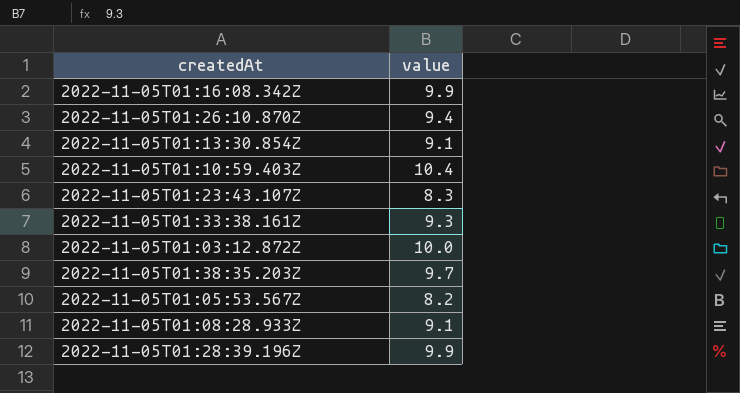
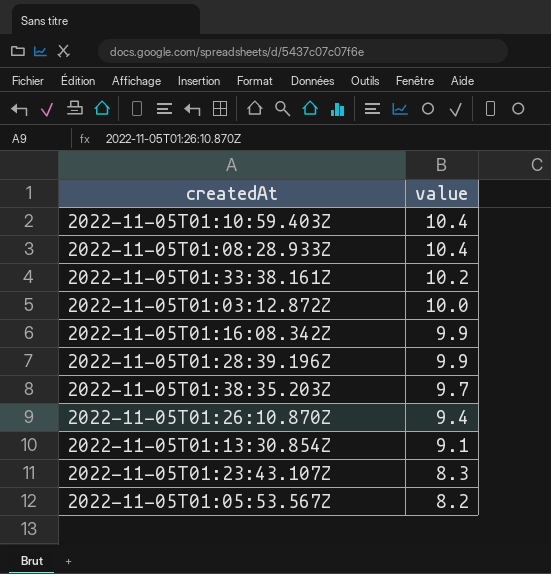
row order: none -> value descending
2022-11-05T01:08:28.933Z | value: 9.1 -> 10.4
2022-11-05T01:33:38.161Z | value: 9.3 -> 10.2

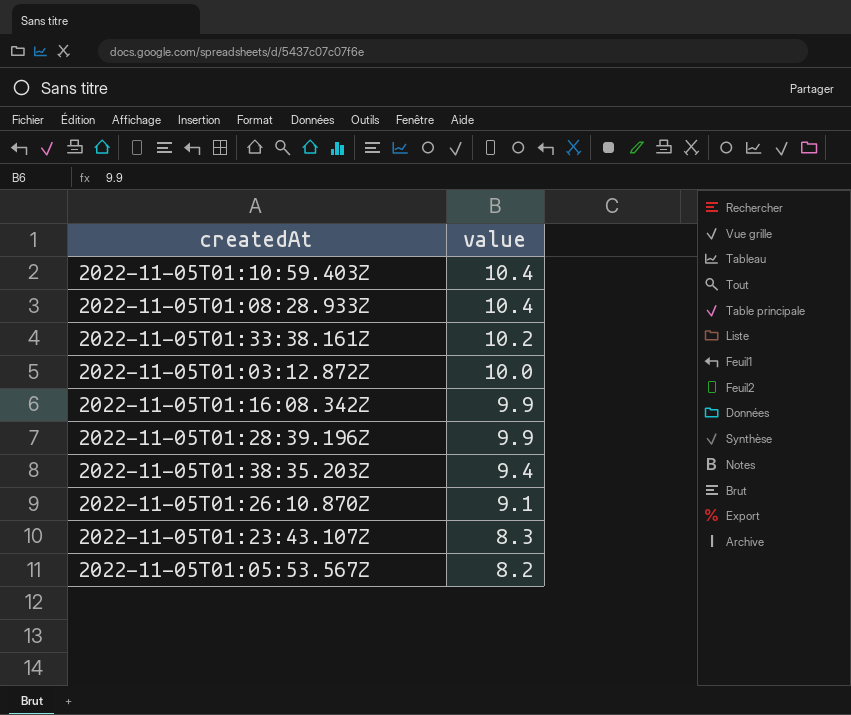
row 2022-11-05T01:13:30.854Z: 9.1 -> none
2022-11-05T01:38:35.203Z | value: 9.7 -> 9.4
2022-11-05T01:26:10.870Z | value: 9.4 -> 9.1

